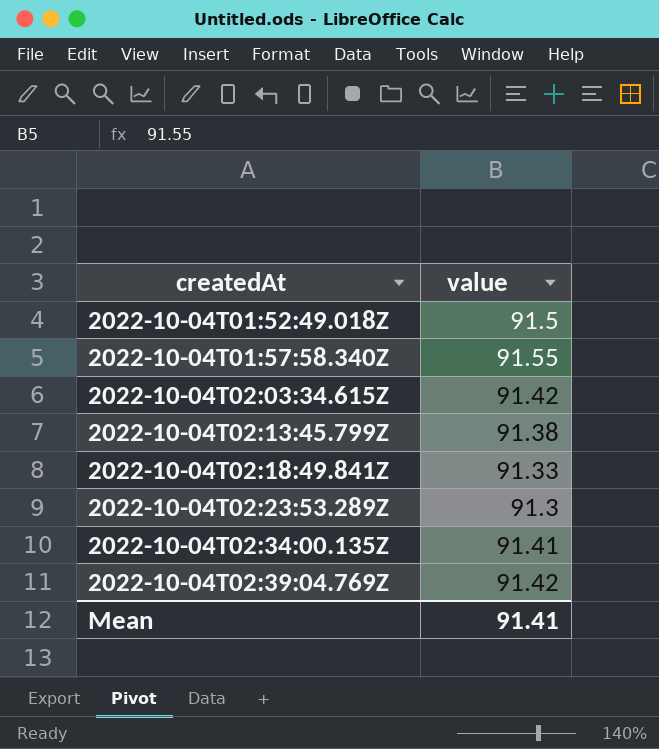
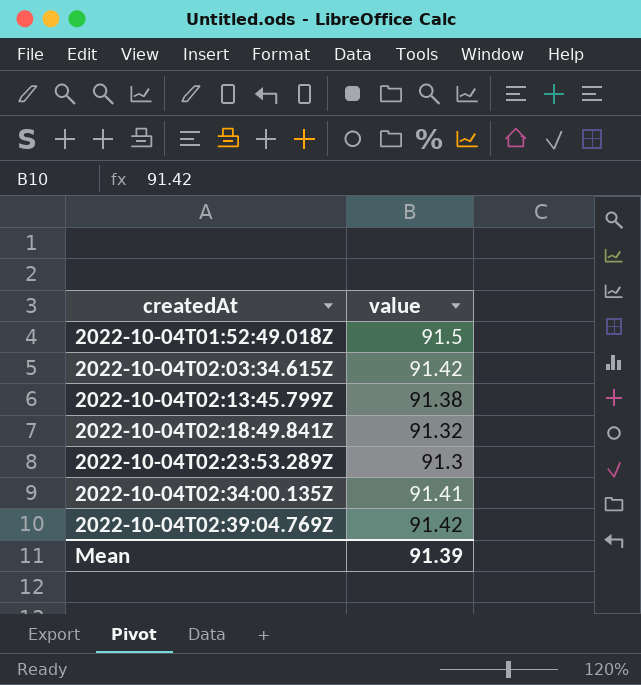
row 2022-10-04T01:57:58.340Z: 91.55 -> none
2022-10-04T02:18:49.841Z | value: 91.33 -> 91.32
Mean | value: 91.41 -> 91.39

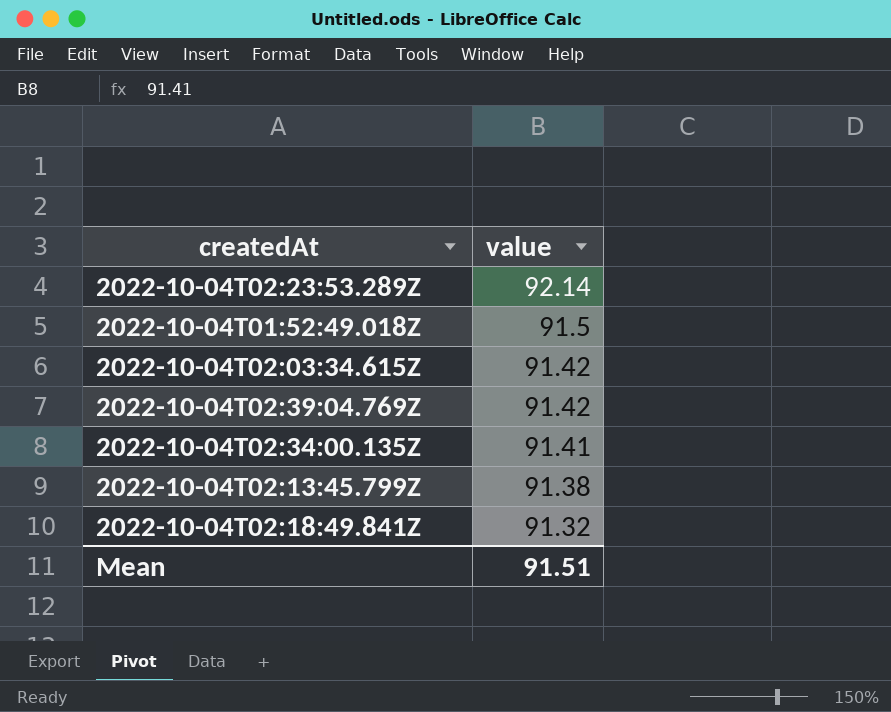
row order: createdAt ascending -> value descending
2022-10-04T02:23:53.289Z | value: 91.3 -> 92.14
Mean | value: 91.39 -> 91.51

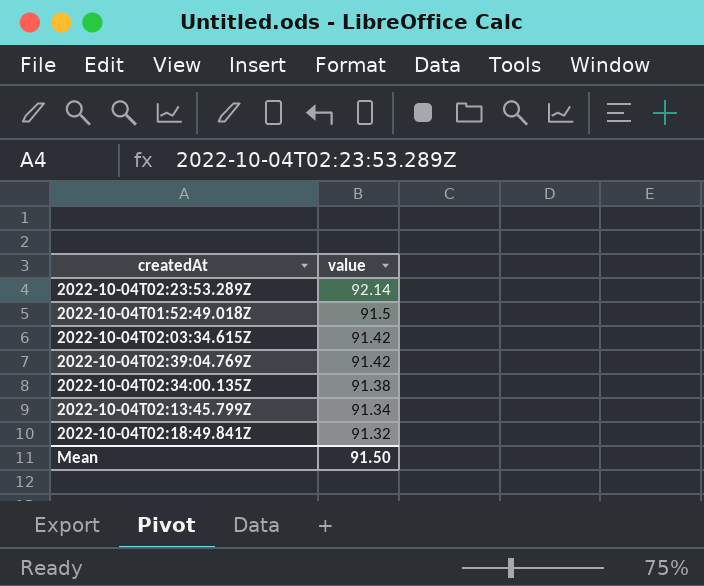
2022-10-04T02:34:00.135Z | value: 91.41 -> 91.38
2022-10-04T02:13:45.799Z | value: 91.38 -> 91.34
Mean | value: 91.51 -> 91.50

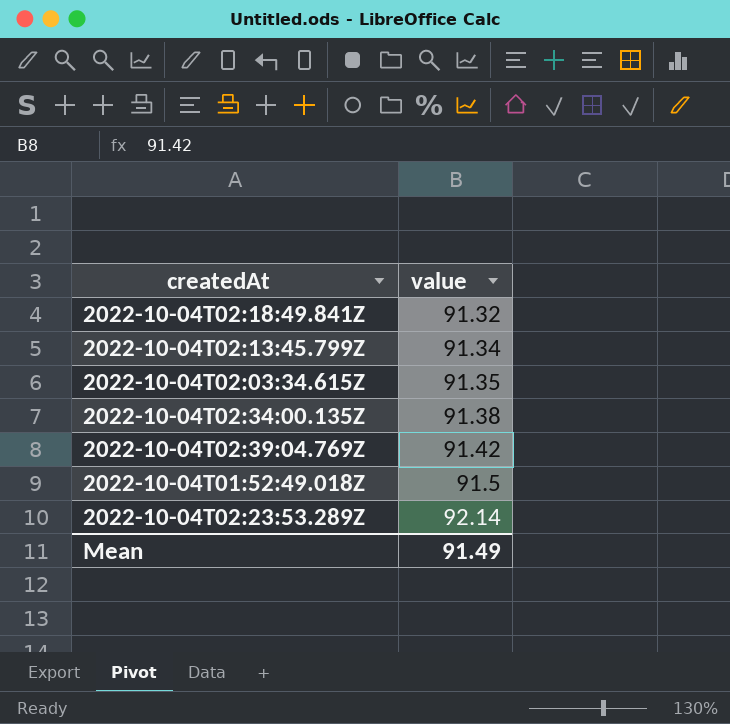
row order: value descending -> value ascending
2022-10-04T02:03:34.615Z | value: 91.42 -> 91.35
Mean | value: 91.50 -> 91.49

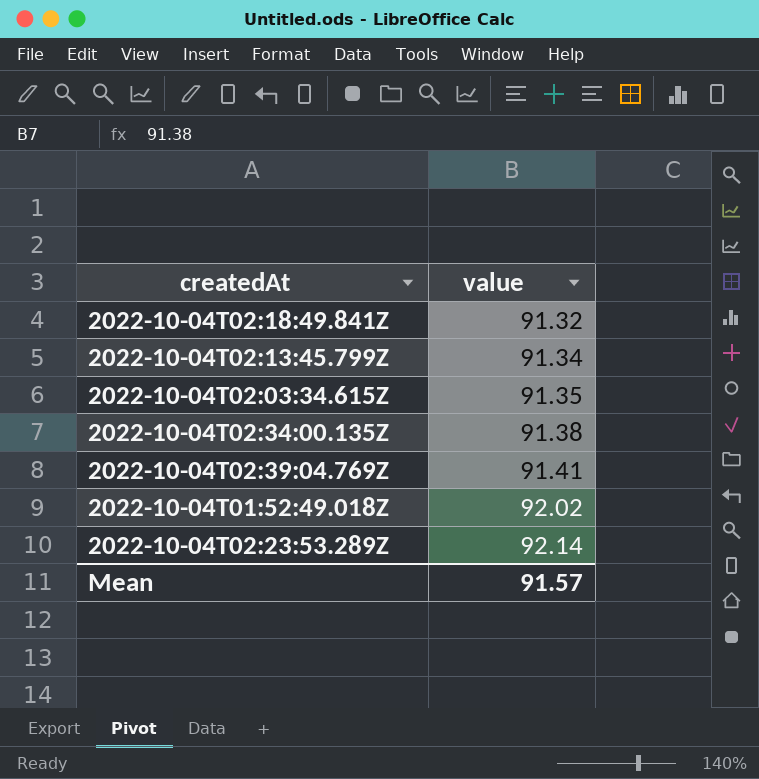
2022-10-04T02:39:04.769Z | value: 91.42 -> 91.41
2022-10-04T01:52:49.018Z | value: 91.5 -> 92.02
Mean | value: 91.49 -> 91.57

